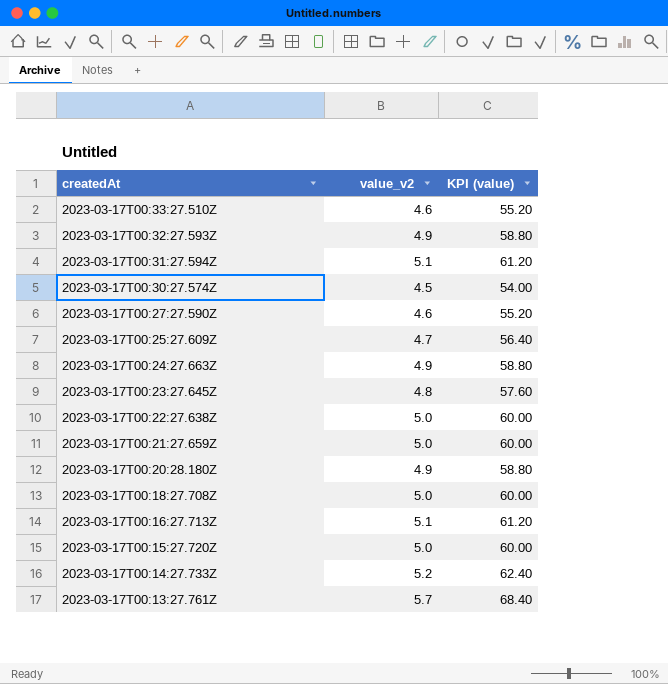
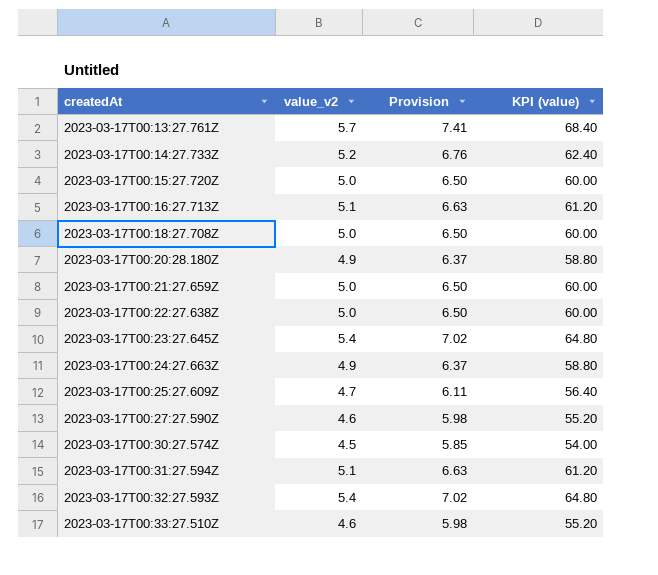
row order: createdAt descending -> createdAt ascending
column Provision | formula: none -> [value_v2] * 1.3
2023-03-17T00:23:27.645Z | value_v2: 4.8 -> 5.4
2023-03-17T00:23:27.645Z | KPI (value): 57.60 -> 64.80
2023-03-17T00:32:27.593Z | value_v2: 4.9 -> 5.4
2023-03-17T00:32:27.593Z | KPI (value): 58.80 -> 64.80

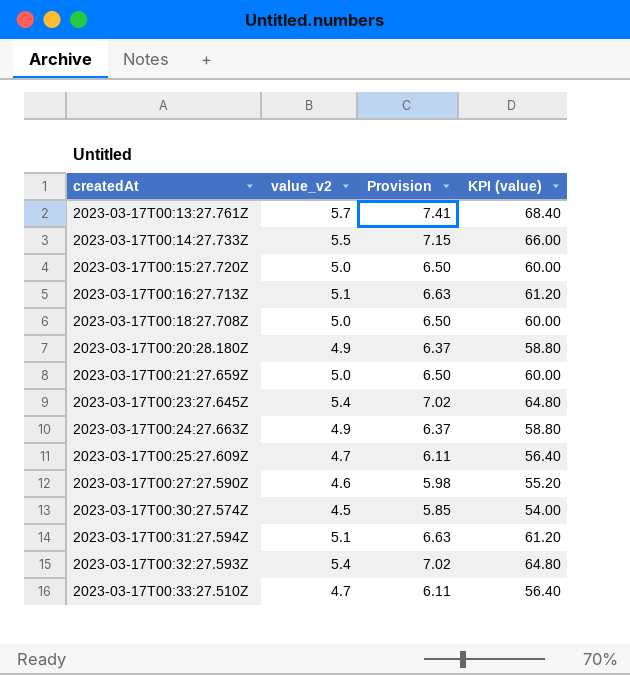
row 2023-03-17T00:22:27.638Z: 5.0 | 6.50 | 60.00 -> none
2023-03-17T00:14:27.733Z | value_v2: 5.2 -> 5.5
2023-03-17T00:14:27.733Z | Provision: 6.76 -> 7.15
2023-03-17T00:14:27.733Z | KPI (value): 62.40 -> 66.00
2023-03-17T00:33:27.510Z | value_v2: 4.6 -> 4.7
2023-03-17T00:33:27.510Z | Provision: 5.98 -> 6.11
2023-03-17T00:33:27.510Z | KPI (value): 55.20 -> 56.40

